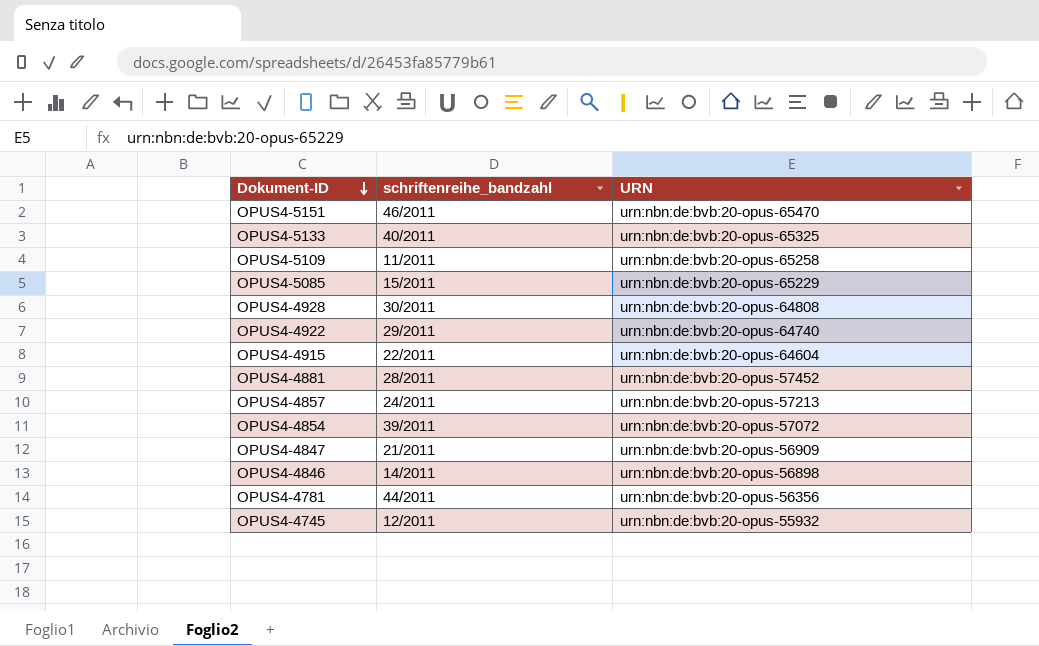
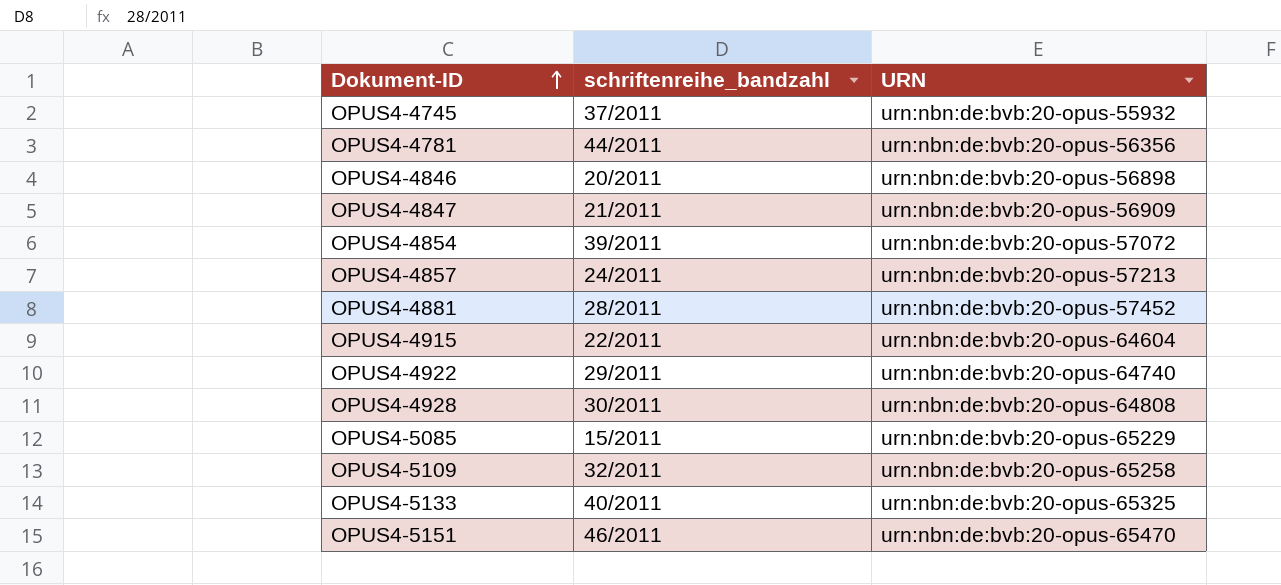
row order: Dokument-ID descending -> Dokument-ID ascending
OPUS4-4745 | schriftenreihe_bandzahl: 12/2011 -> 37/2011
OPUS4-4846 | schriftenreihe_bandzahl: 14/2011 -> 20/2011
OPUS4-5109 | schriftenreihe_bandzahl: 11/2011 -> 32/2011

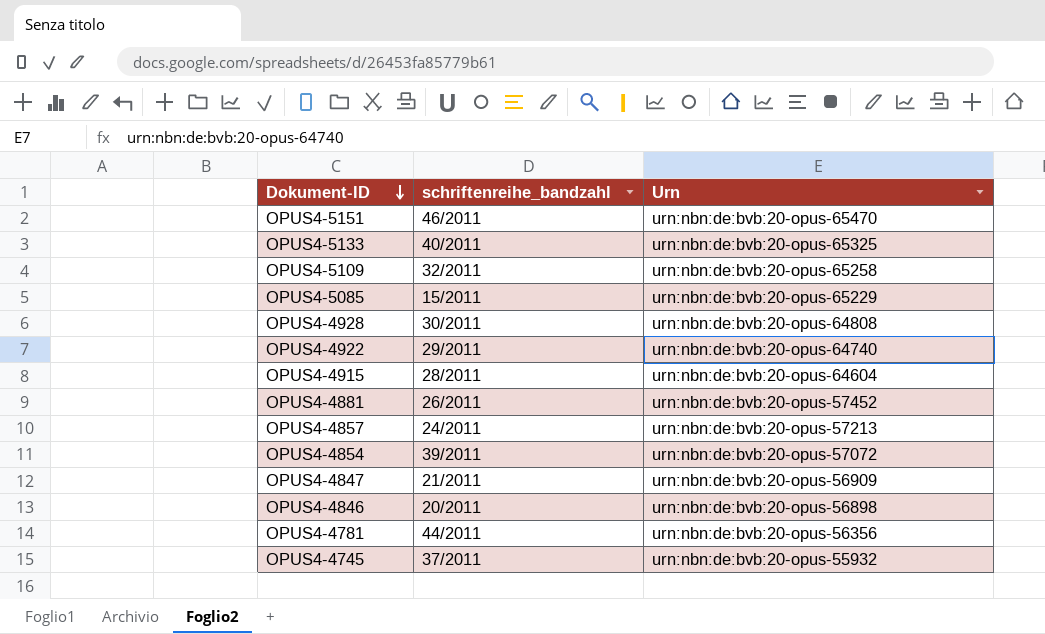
row order: Dokument-ID ascending -> Dokument-ID descending
column name: URN -> Urn
OPUS4-4915 | schriftenreihe_bandzahl: 22/2011 -> 28/2011
OPUS4-4881 | schriftenreihe_bandzahl: 28/2011 -> 26/2011

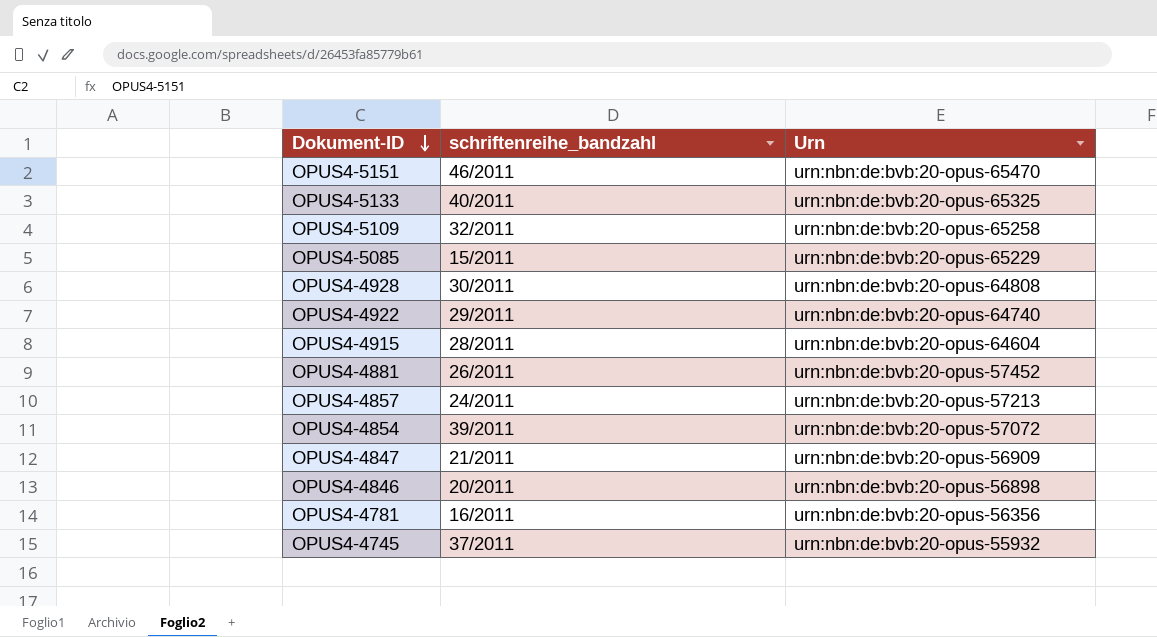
OPUS4-4781 | schriftenreihe_bandzahl: 44/2011 -> 16/2011

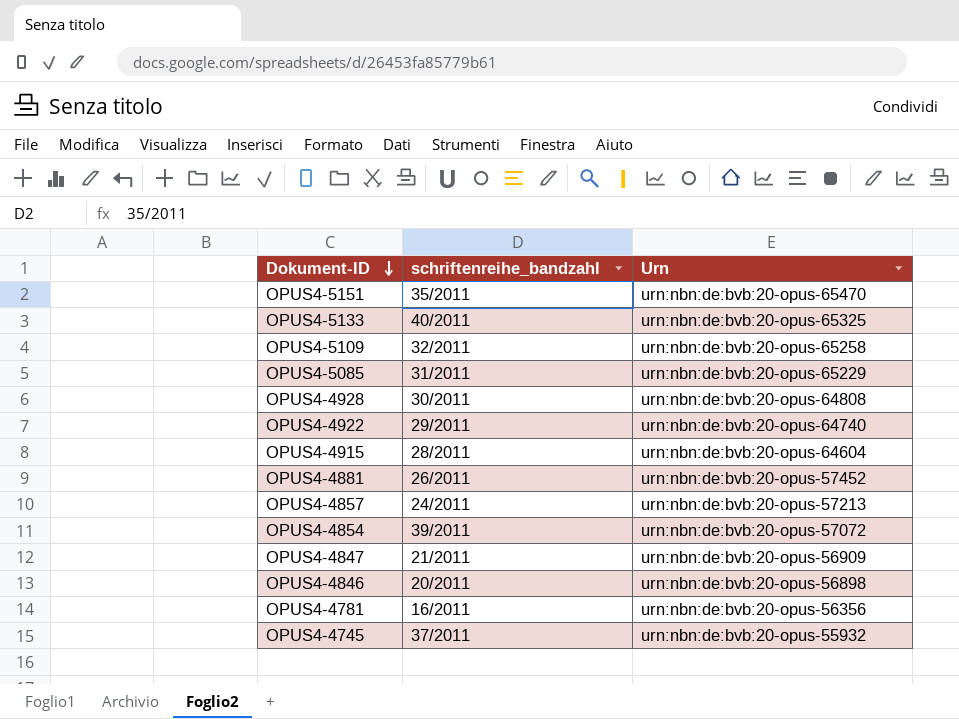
OPUS4-5151 | schriftenreihe_bandzahl: 46/2011 -> 35/2011
OPUS4-5085 | schriftenreihe_bandzahl: 15/2011 -> 31/2011

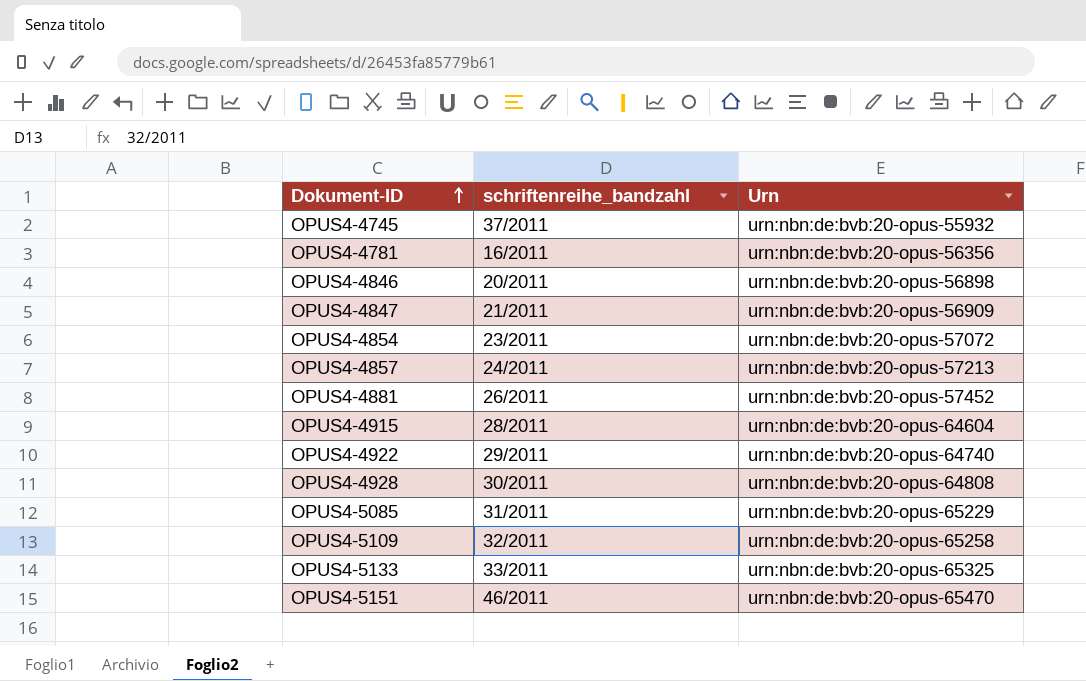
row order: Dokument-ID descending -> Dokument-ID ascending
OPUS4-4854 | schriftenreihe_bandzahl: 39/2011 -> 23/2011
OPUS4-5133 | schriftenreihe_bandzahl: 40/2011 -> 33/2011
OPUS4-5151 | schriftenreihe_bandzahl: 35/2011 -> 46/2011

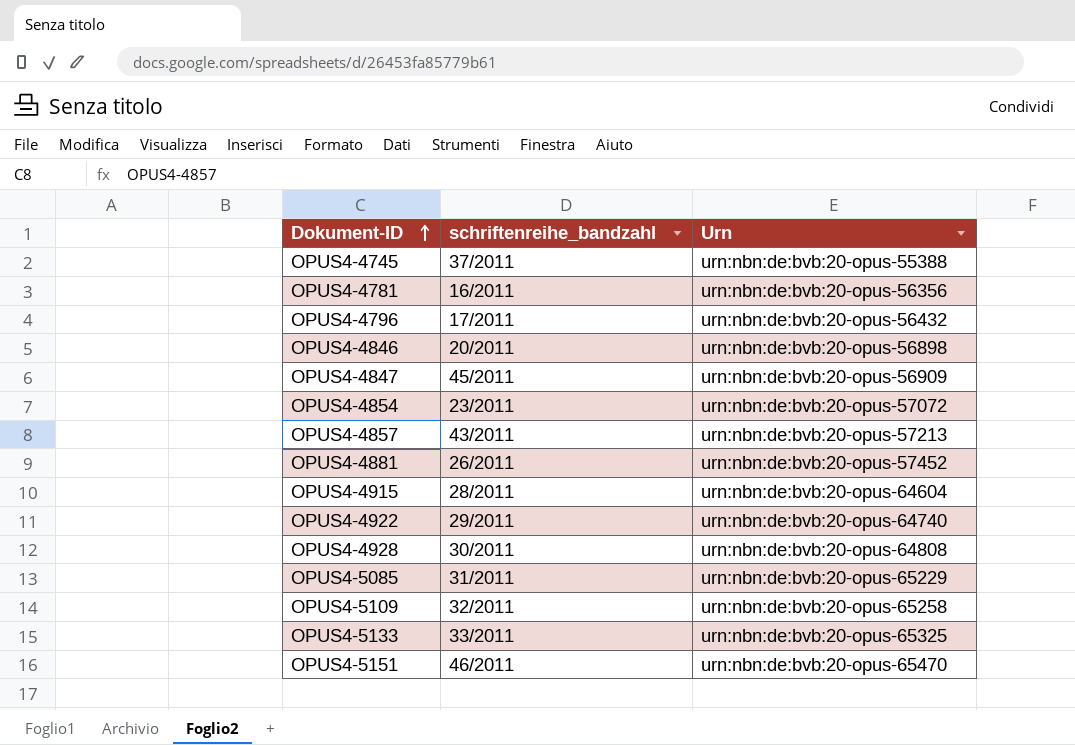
OPUS4-4745 | Urn: urn:nbn:de:bvb:20-opus-55932 -> urn:nbn:de:bvb:20-opus-55388
row OPUS4-4796: none -> 17/2011 | urn:nbn:de:bvb:20-opus-56432
OPUS4-4847 | schriftenreihe_bandzahl: 21/2011 -> 45/2011
OPUS4-4857 | schriftenreihe_bandzahl: 24/2011 -> 43/2011

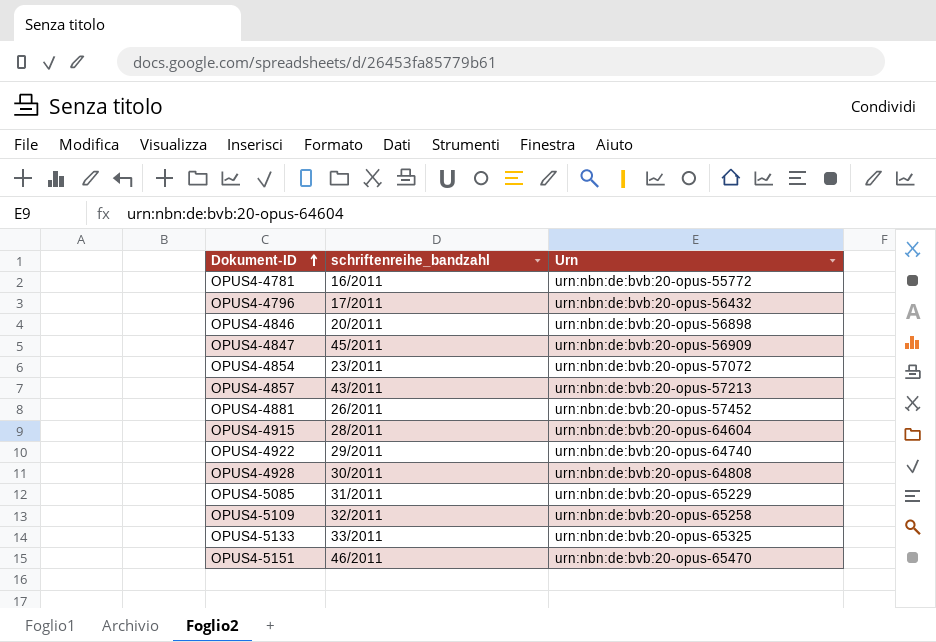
row OPUS4-4745: 37/2011 | urn:nbn:de:bvb:20-opus-55388 -> none
OPUS4-4781 | Urn: urn:nbn:de:bvb:20-opus-56356 -> urn:nbn:de:bvb:20-opus-55772

